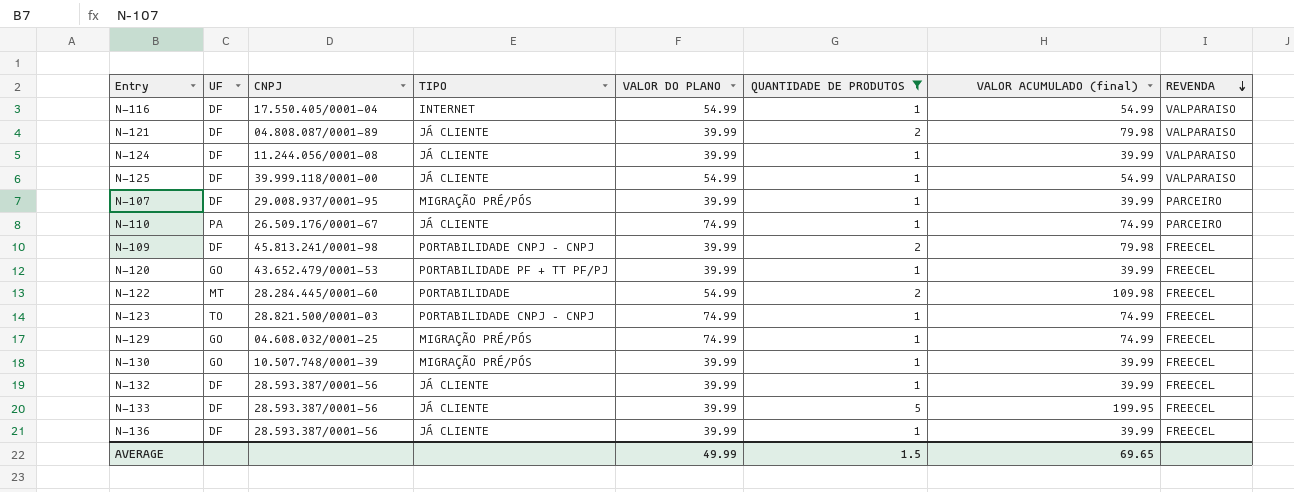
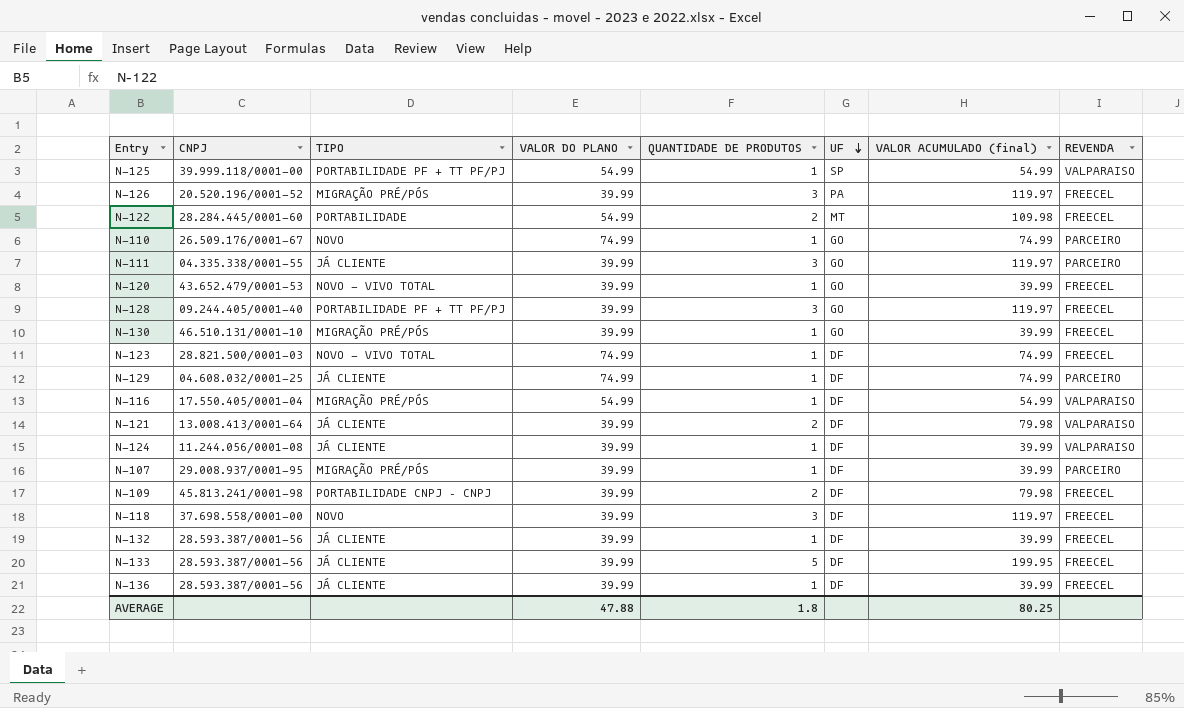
filter: QUANTIDADE DE PRODUTOS != 3 -> none
row order: REVENDA descending -> UF descending
column UF | position: 2 -> 6
N-125 | TIPO: JÁ CLIENTE -> PORTABILIDADE PF + TT PF/PJ
N-125 | UF: DF -> SP
N-110 | TIPO: JÁ CLIENTE -> NOVO
N-110 | UF: PA -> GO
N-120 | TIPO: PORTABILIDADE PF + TT PF/PJ -> NOVO - VIVO TOTAL
N-130 | CNPJ: 10.507.748/0001-39 -> 46.510.131/0001-10
N-123 | TIPO: PORTABILIDADE CNPJ – CNPJ -> NOVO - VIVO TOTAL
N-123 | UF: TO -> DF
N-129 | TIPO: MIGRAÇÃO PRÉ/PÓS -> JÁ CLIENTE
N-129 | UF: GO -> DF
N-129 | REVENDA: FREECEL -> PARCEIRO
N-116 | TIPO: INTERNET -> MIGRAÇÃO PRÉ/PÓS
N-121 | CNPJ: 04.808.087/0001-89 -> 13.008.413/0001-64
AVERAGE | VALOR DO PLANO: 49.99 -> 47.88
AVERAGE | QUANTIDADE DE PRODUTOS: 1.5 -> 1.8
AVERAGE | VALOR ACUMULADO (final): 69.65 -> 80.25

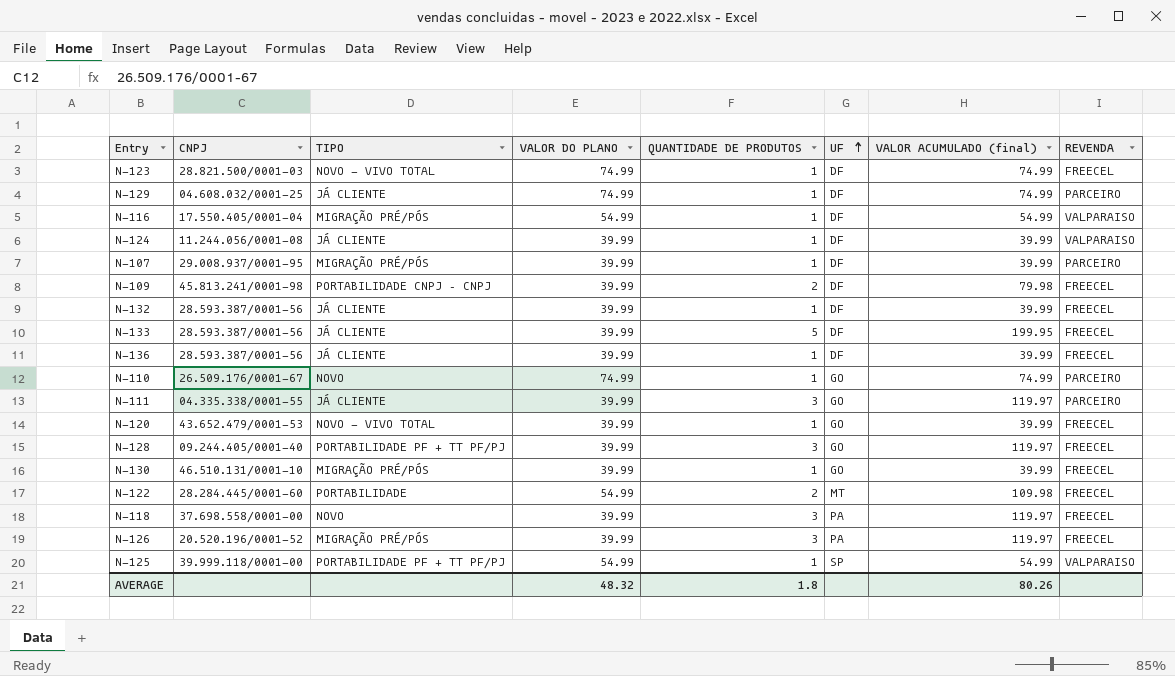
row order: UF descending -> UF ascending
row N-121: 13.008.413/0001-64 | JÁ CLIENTE | 39.99 | 2 | DF | 79.98 | VALPARAISO -> none
N-118 | UF: DF -> PA
AVERAGE | VALOR DO PLANO: 47.88 -> 48.32
AVERAGE | VALOR ACUMULADO (final): 80.25 -> 80.26

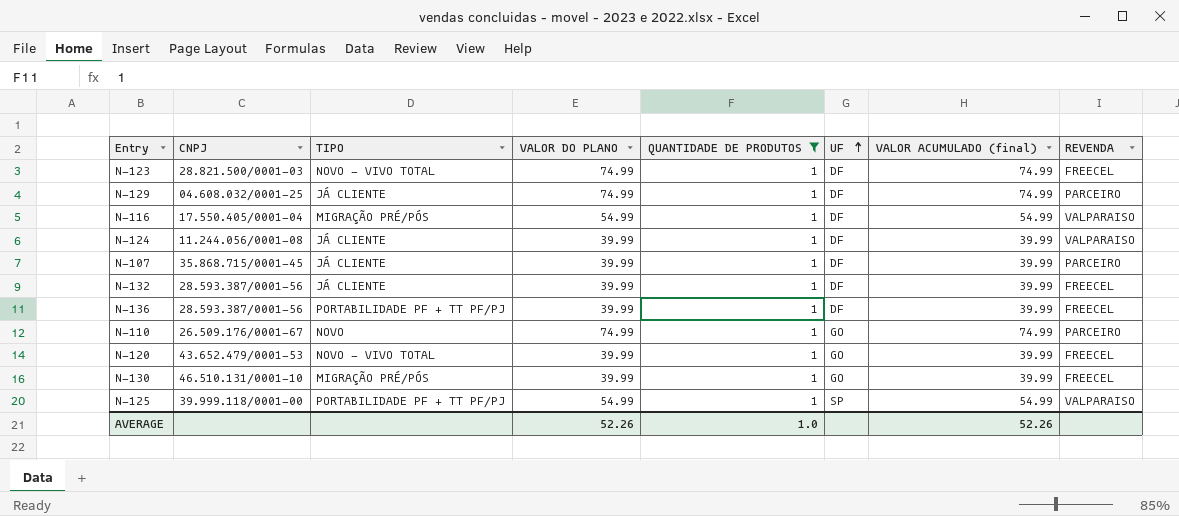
filter: none -> QUANTIDADE DE PRODUTOS = 1
N-107 | CNPJ: 29.008.937/0001-95 -> 35.868.715/0001-45
N-107 | TIPO: MIGRAÇÃO PRÉ/PÓS -> JÁ CLIENTE
N-136 | TIPO: JÁ CLIENTE -> PORTABILIDADE PF + TT PF/PJ
AVERAGE | VALOR DO PLANO: 48.32 -> 52.26
AVERAGE | QUANTIDADE DE PRODUTOS: 1.8 -> 1.0
AVERAGE | VALOR ACUMULADO (final): 80.26 -> 52.26

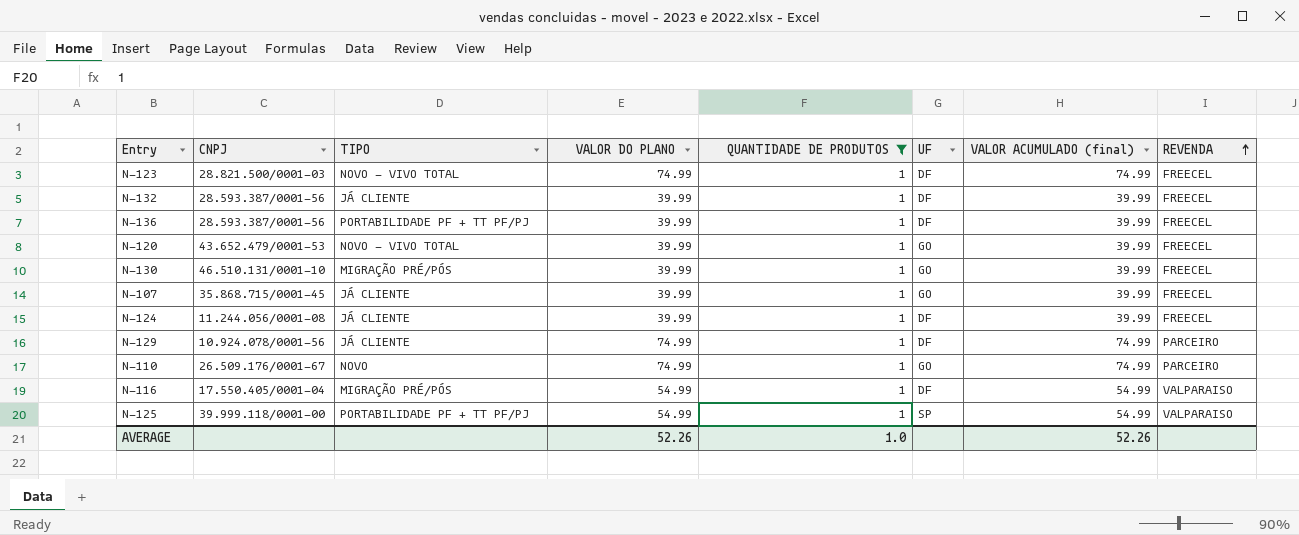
row order: UF ascending -> REVENDA ascending
N-107 | UF: DF -> GO
N-107 | REVENDA: PARCEIRO -> FREECEL
N-124 | REVENDA: VALPARAISO -> FREECEL
N-129 | CNPJ: 04.608.032/0001-25 -> 10.924.078/0001-56

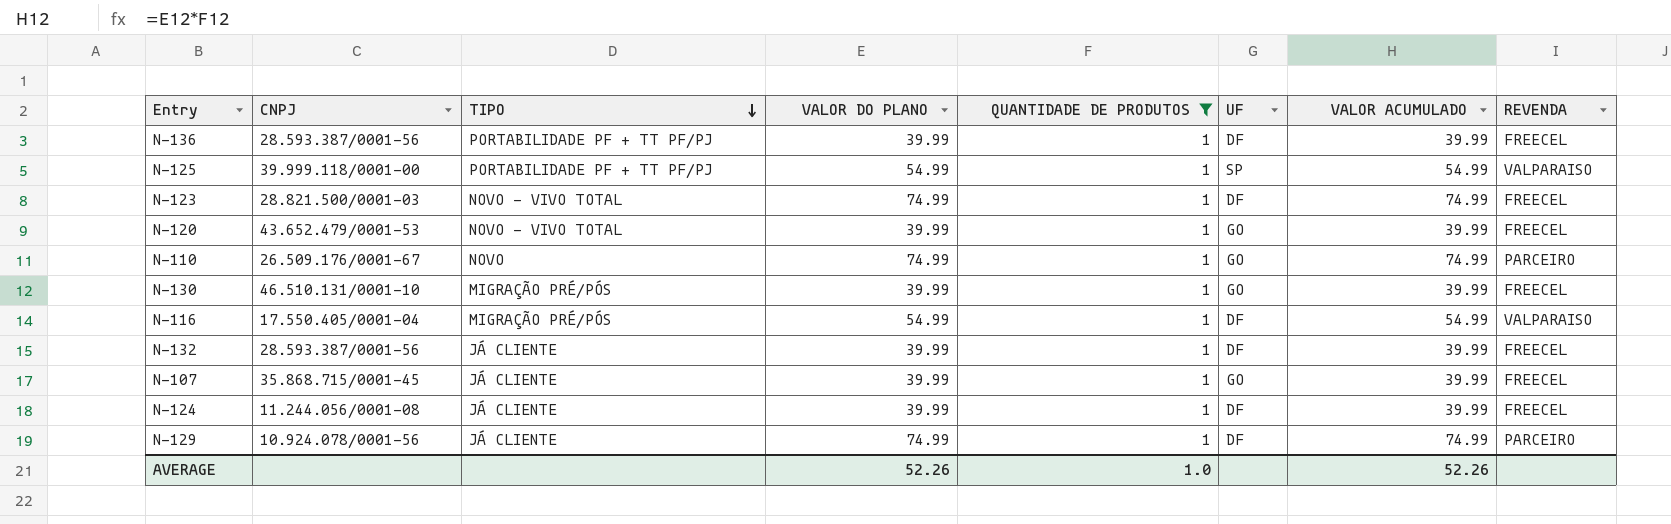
row order: REVENDA ascending -> TIPO descending
column name: VALOR ACUMULADO (final) -> VALOR ACUMULADO

